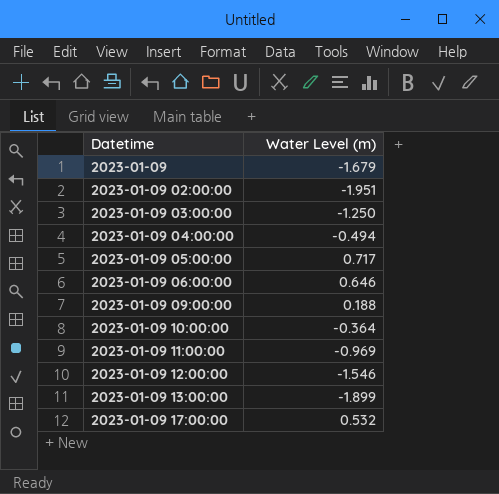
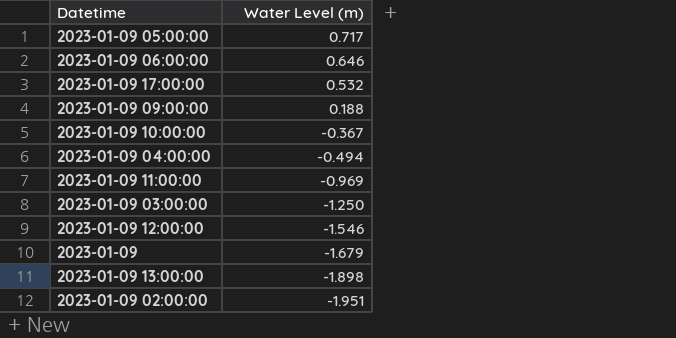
row order: Datetime ascending -> Water Level (m) descending
2023-01-09 10:00:00 | Water Level (m): -0.364 -> -0.367
2023-01-09 13:00:00 | Water Level (m): -1.899 -> -1.898

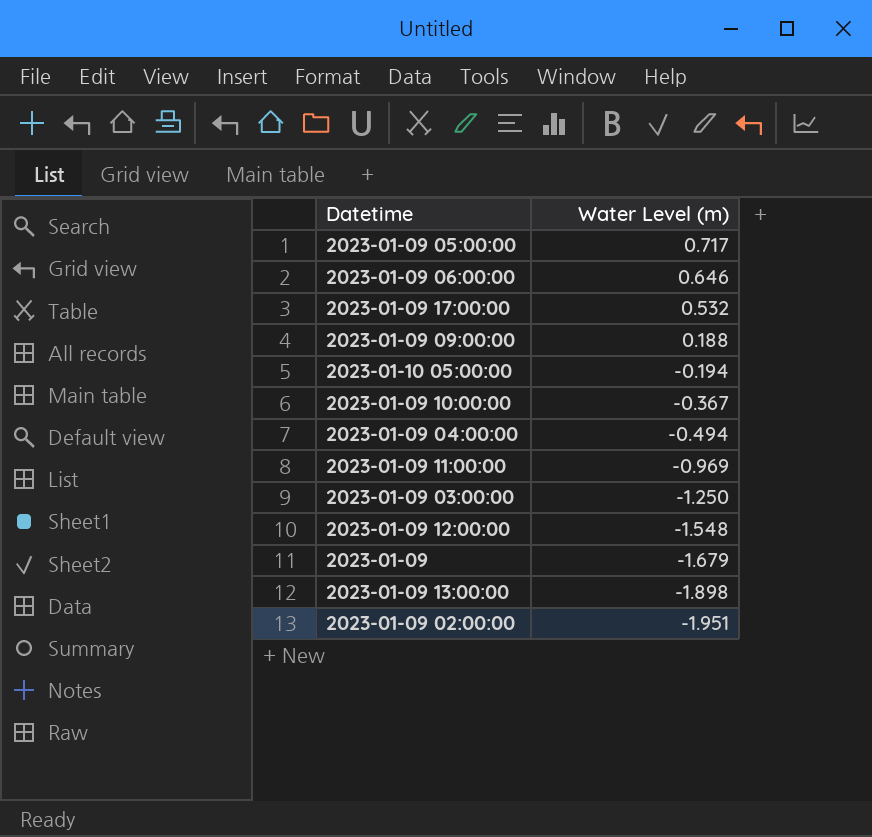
row 2023-01-10 05:00:00: none -> -0.194
2023-01-09 12:00:00 | Water Level (m): -1.546 -> -1.548

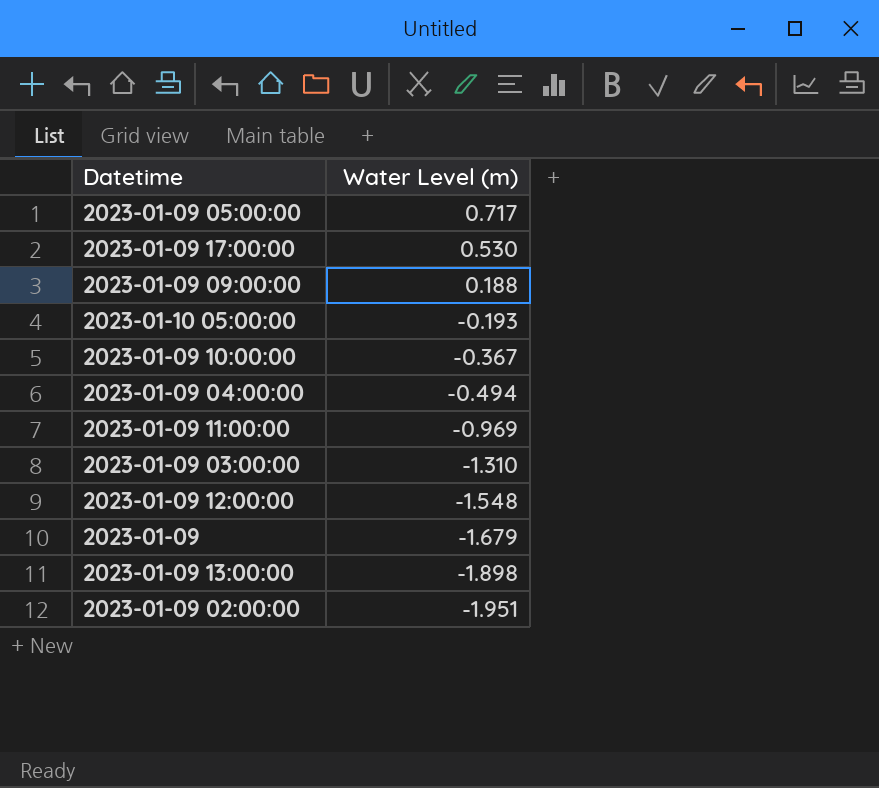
row 2023-01-09 06:00:00: 0.646 -> none
2023-01-09 17:00:00 | Water Level (m): 0.532 -> 0.530
2023-01-10 05:00:00 | Water Level (m): -0.194 -> -0.193
2023-01-09 03:00:00 | Water Level (m): -1.250 -> -1.310

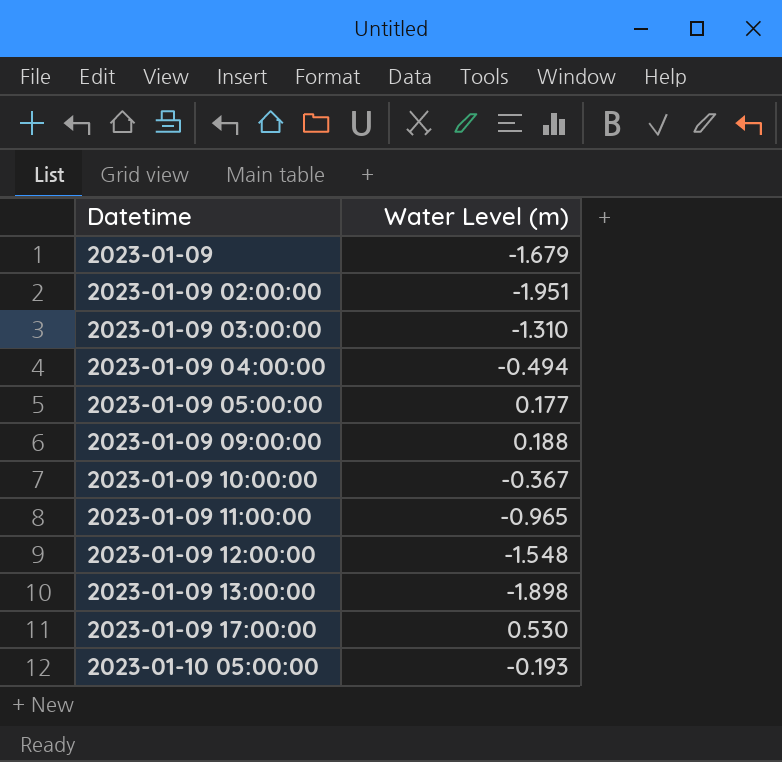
row order: Water Level (m) descending -> Datetime ascending
2023-01-09 05:00:00 | Water Level (m): 0.717 -> 0.177
2023-01-09 11:00:00 | Water Level (m): -0.969 -> -0.965

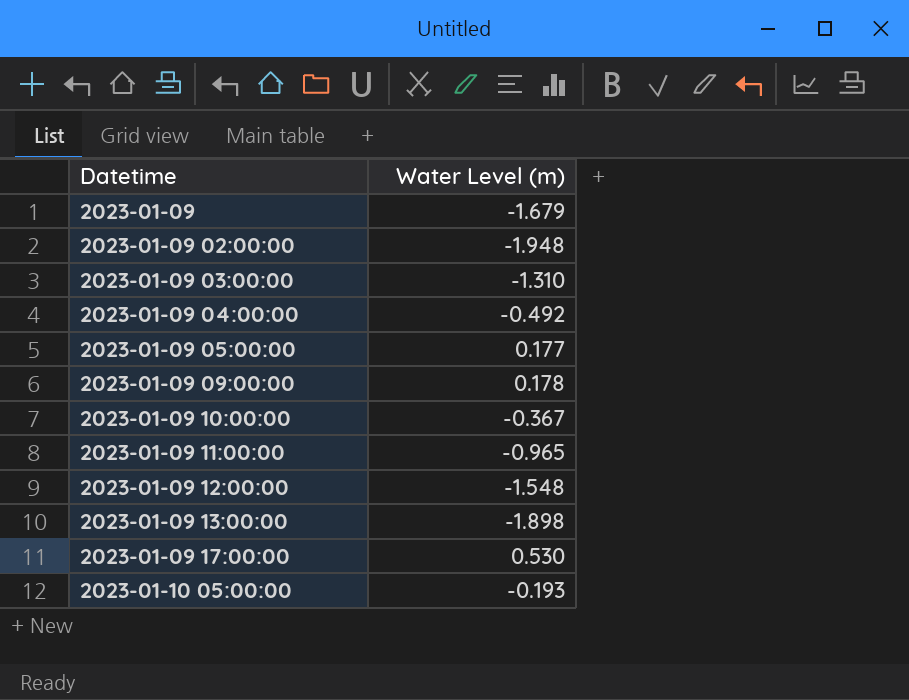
2023-01-09 02:00:00 | Water Level (m): -1.951 -> -1.948
2023-01-09 04:00:00 | Water Level (m): -0.494 -> -0.492
2023-01-09 09:00:00 | Water Level (m): 0.188 -> 0.178

